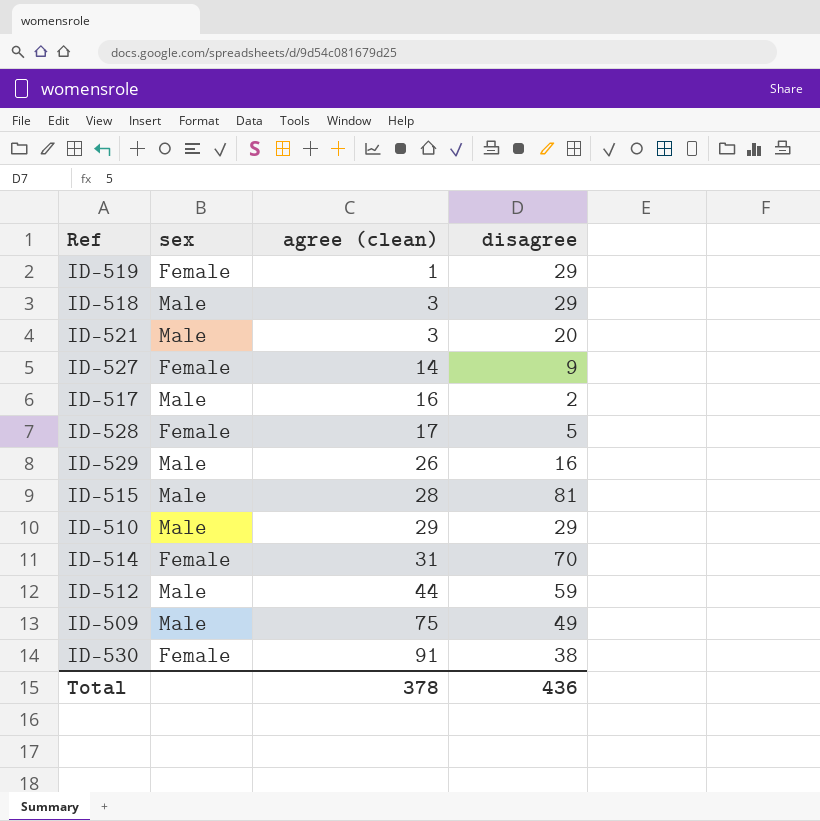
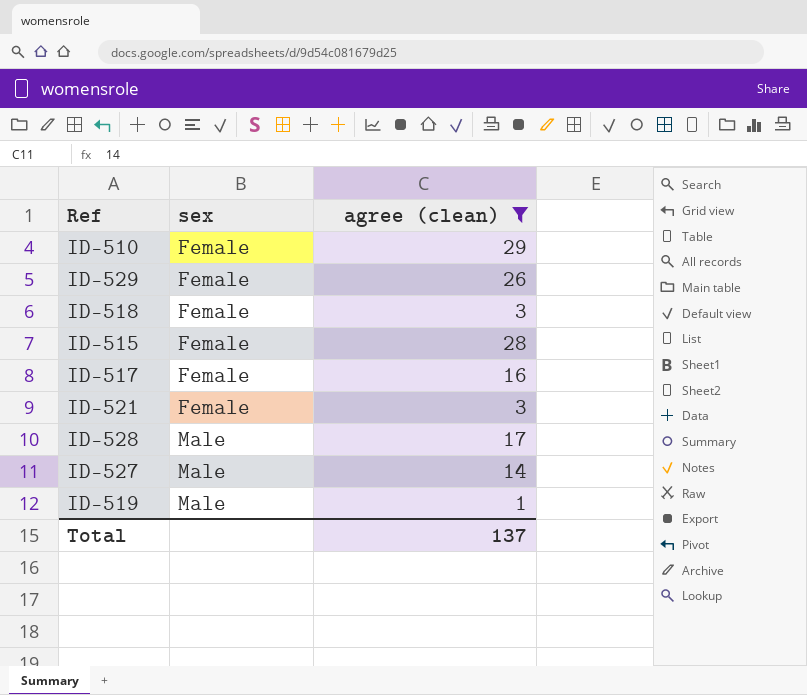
filter: none -> agree (clean) <= 29
row order: agree (clean) ascending -> sex ascending
column disagree | position: 4 -> none
ID-510 | sex: Male -> Female
ID-529 | sex: Male -> Female
ID-518 | sex: Male -> Female
ID-515 | sex: Male -> Female
ID-517 | sex: Male -> Female
ID-521 | sex: Male -> Female
ID-528 | sex: Female -> Male
ID-527 | sex: Female -> Male
ID-519 | sex: Female -> Male
Total | agree (clean): 378 -> 137

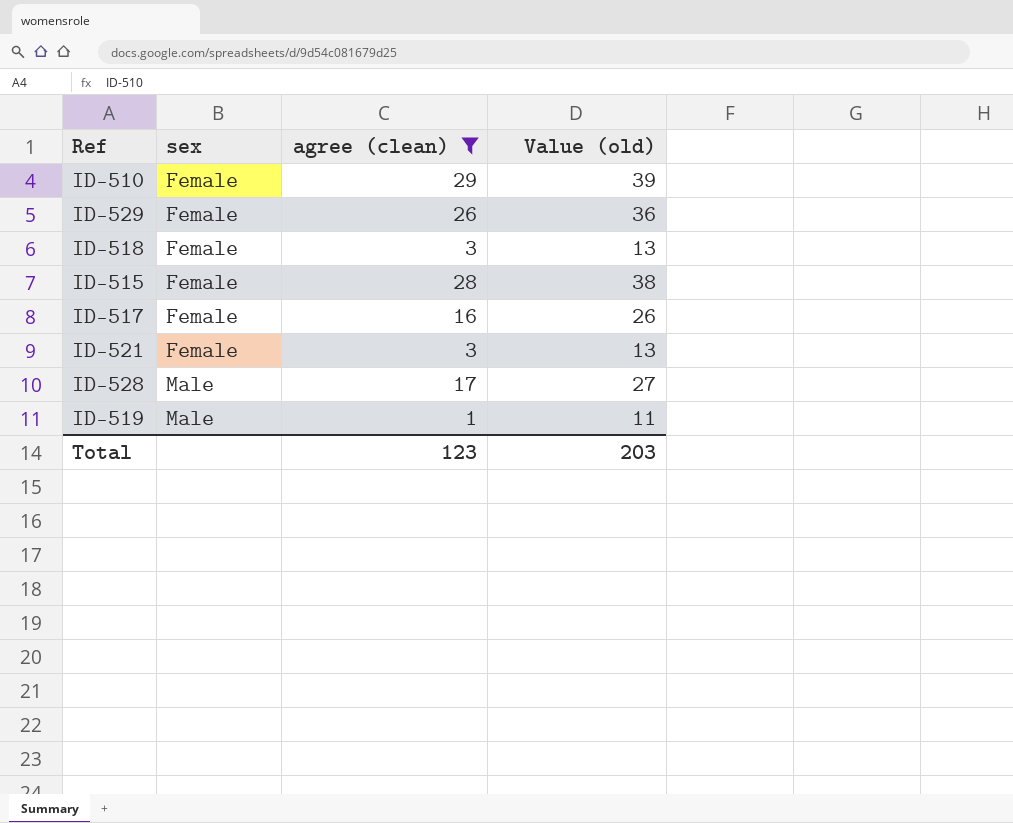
column Value (old) | formula: none -> [agree (clean)] + 10
row ID-527: Male | 14 -> none
Total | agree (clean): 137 -> 123

